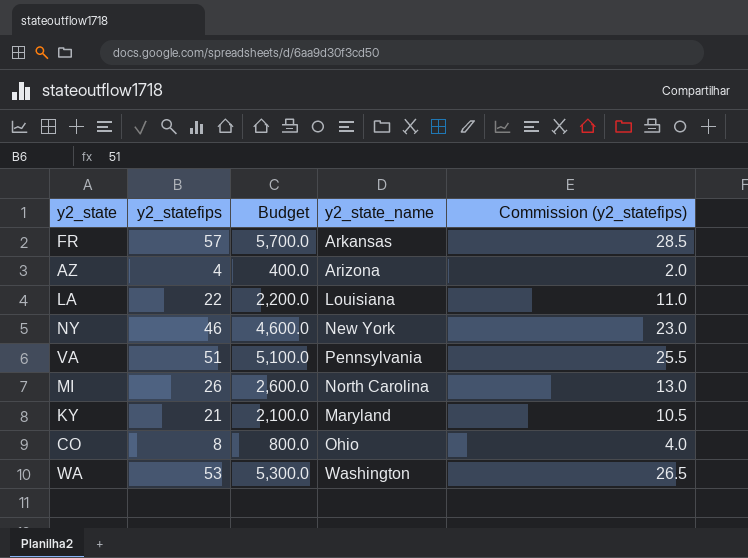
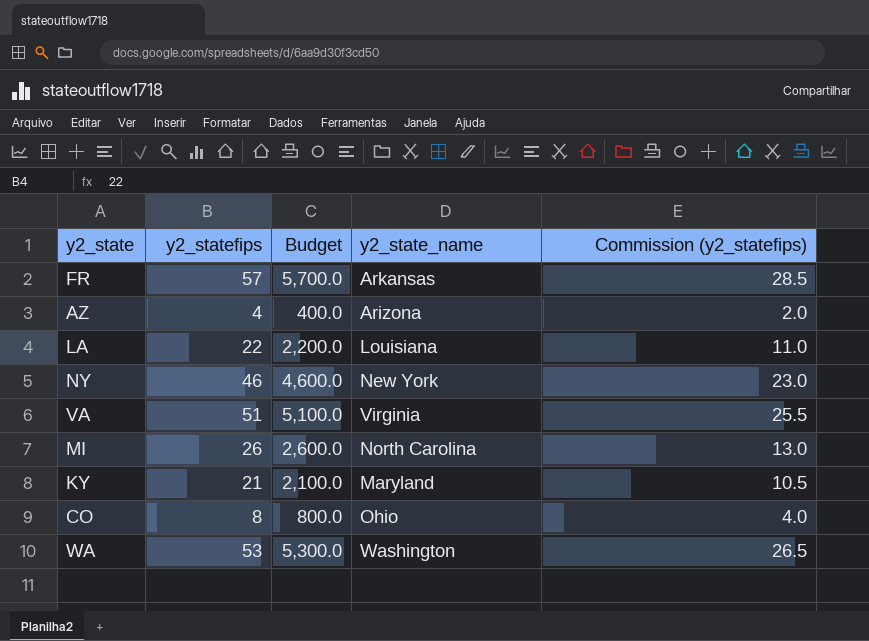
VA | y2_state_name: Pennsylvania -> Virginia

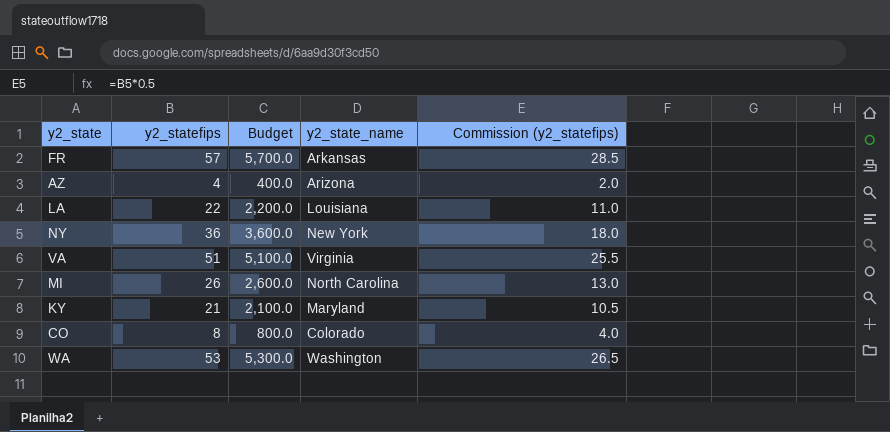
NY | y2_statefips: 46 -> 36
NY | Budget: 4,600.0 -> 3,600.0
NY | Commission (y2_statefips): 23.0 -> 18.0
CO | y2_state_name: Ohio -> Colorado

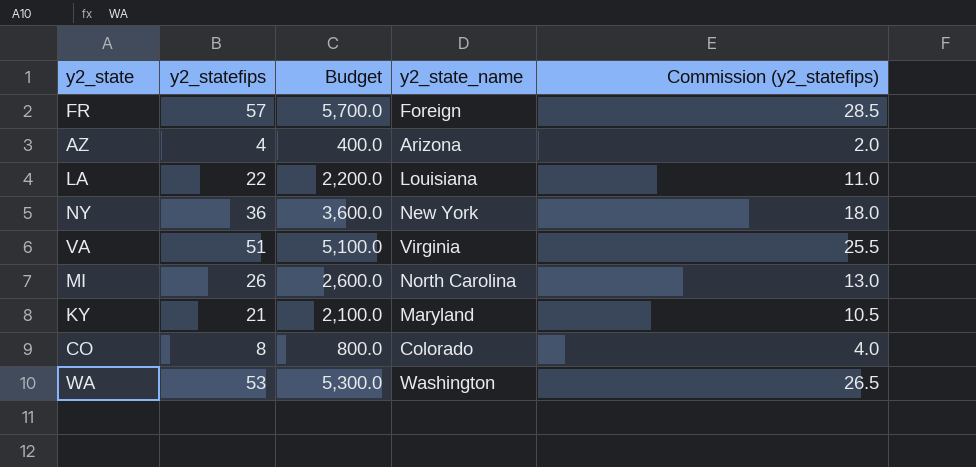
FR | y2_state_name: Arkansas -> Foreign

